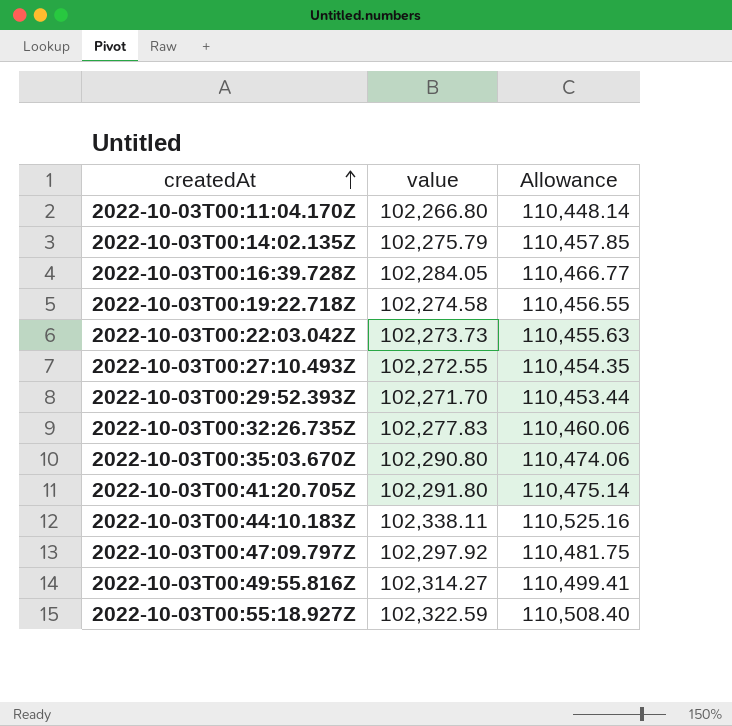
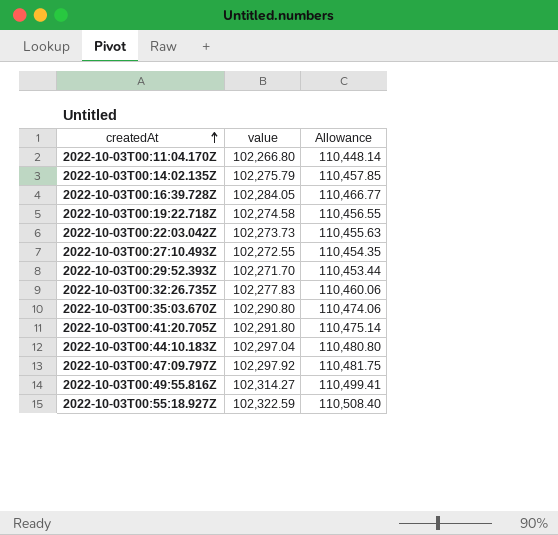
2022-10-03T00:44:10.183Z | value: 102,338.11 -> 102,297.04
2022-10-03T00:44:10.183Z | Allowance: 110,525.16 -> 110,480.80

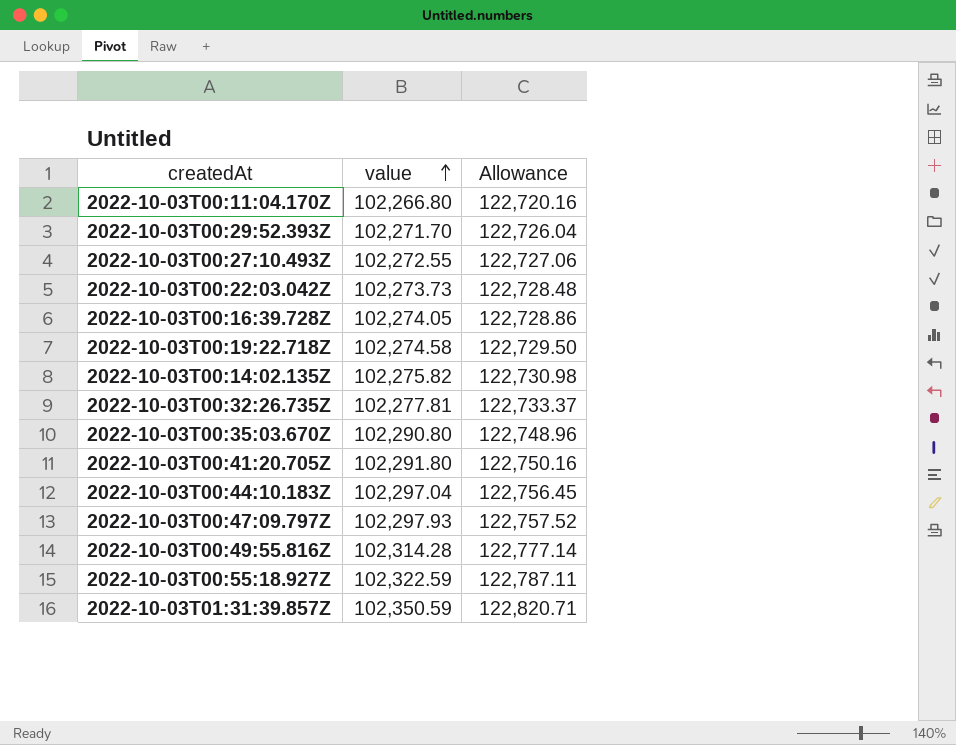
row order: createdAt ascending -> value ascending
column Allowance | formula: [value] * 1.08 -> [value] * 1.2
2022-10-03T00:16:39.728Z | value: 102,284.05 -> 102,274.05
2022-10-03T00:14:02.135Z | value: 102,275.79 -> 102,275.82
2022-10-03T00:32:26.735Z | value: 102,277.83 -> 102,277.81
2022-10-03T00:47:09.797Z | value: 102,297.92 -> 102,297.93
2022-10-03T00:49:55.816Z | value: 102,314.27 -> 102,314.28
row 2022-10-03T01:31:39.857Z: none -> 102,350.59 | 122,820.71

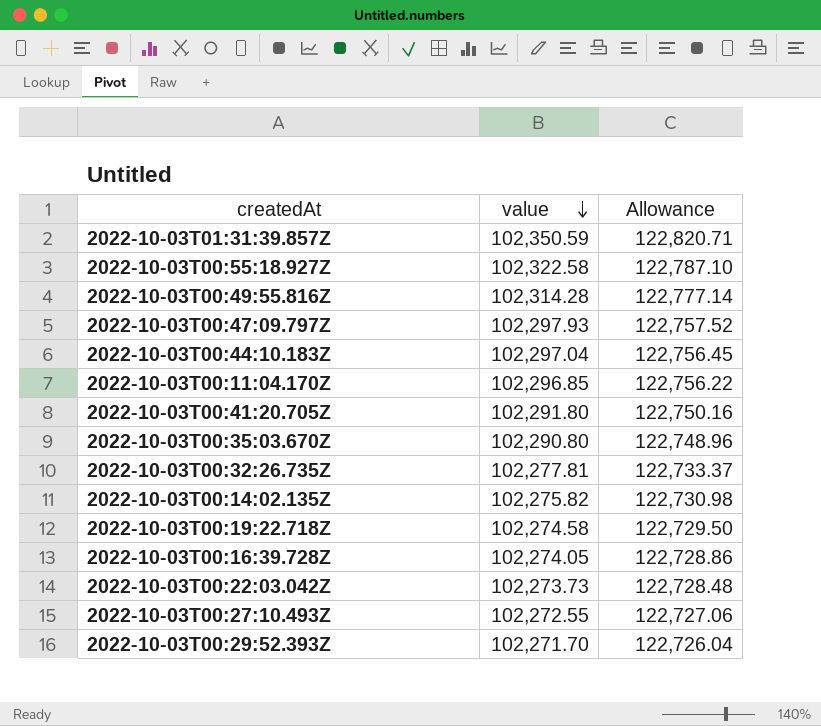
row order: value ascending -> value descending
2022-10-03T00:55:18.927Z | value: 102,322.59 -> 102,322.58
2022-10-03T00:55:18.927Z | Allowance: 122,787.11 -> 122,787.10
2022-10-03T00:11:04.170Z | value: 102,266.80 -> 102,296.85
2022-10-03T00:11:04.170Z | Allowance: 122,720.16 -> 122,756.22

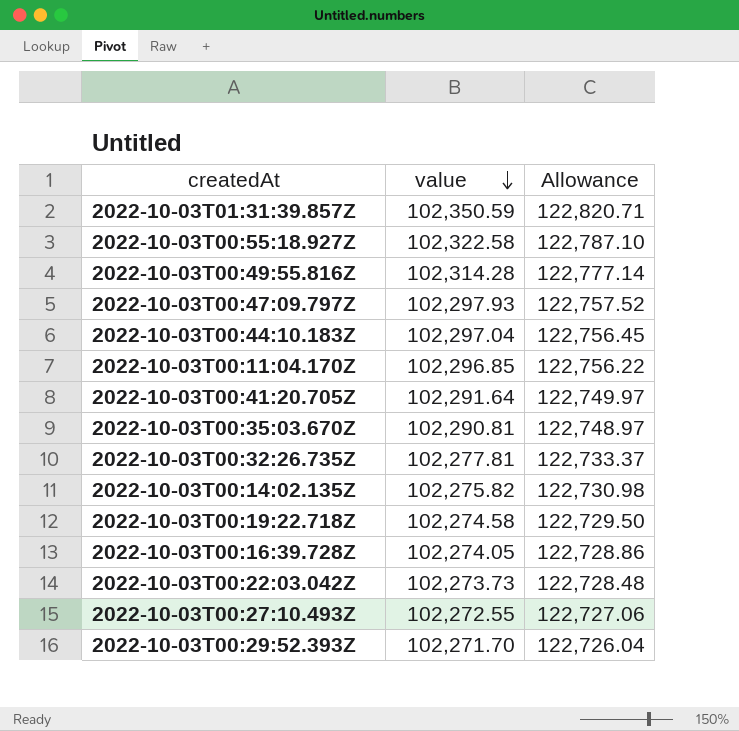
2022-10-03T00:41:20.705Z | value: 102,291.80 -> 102,291.64
2022-10-03T00:41:20.705Z | Allowance: 122,750.16 -> 122,749.97
2022-10-03T00:35:03.670Z | value: 102,290.80 -> 102,290.81
2022-10-03T00:35:03.670Z | Allowance: 122,748.96 -> 122,748.97

